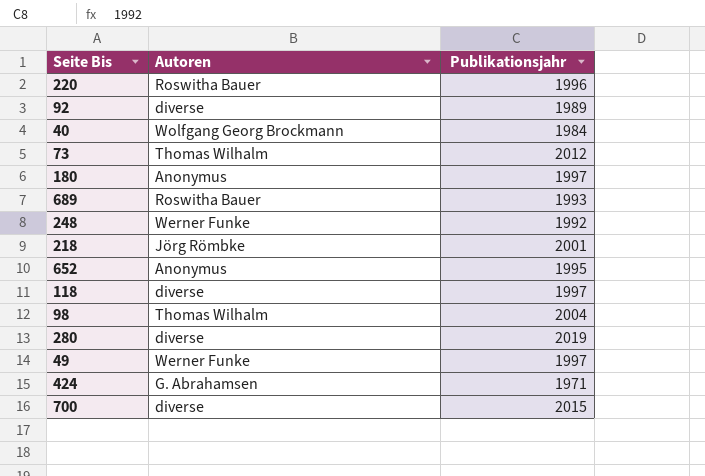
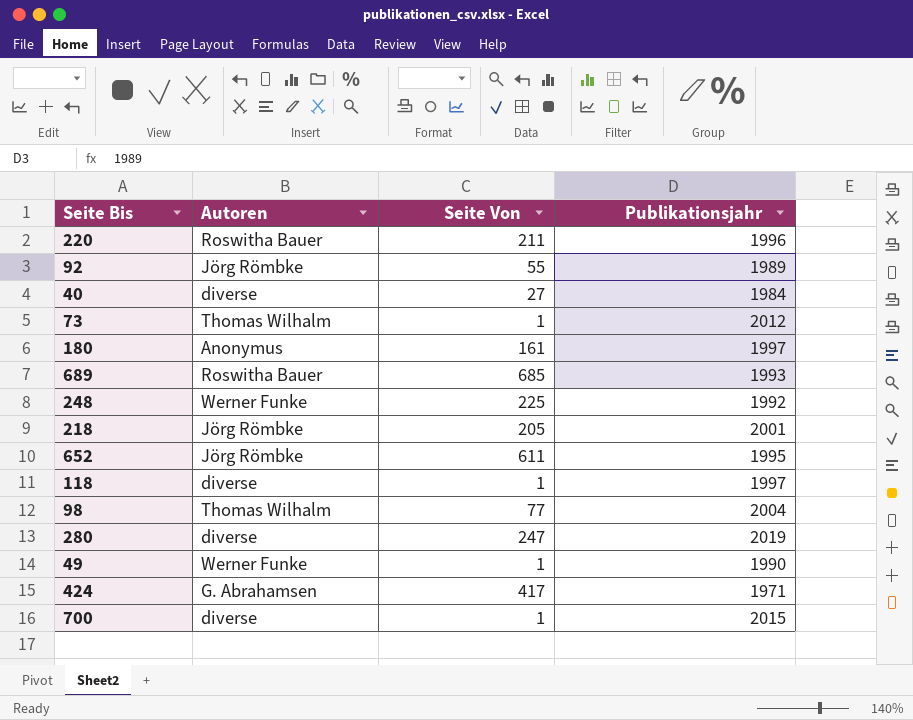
column Seite Von | position: none -> 3
92 | Autoren: diverse -> Jörg Römbke
40 | Autoren: Wolfgang Georg Brockmann -> diverse
652 | Autoren: Anonymus -> Jörg Römbke
49 | Publikationsjahr: 1997 -> 1990

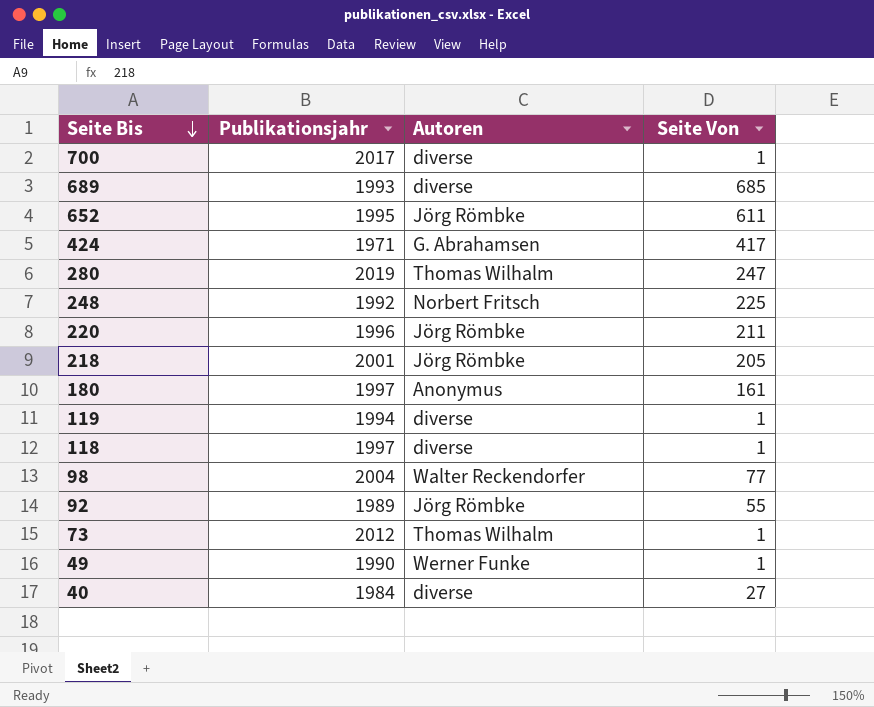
row order: none -> Seite Bis descending
column Publikationsjahr | position: 4 -> 2
700 | Publikationsjahr: 2015 -> 2017
689 | Autoren: Roswitha Bauer -> diverse
280 | Autoren: diverse -> Thomas Wilhalm
248 | Autoren: Werner Funke -> Norbert Fritsch
220 | Autoren: Roswitha Bauer -> Jörg Römbke
row 119: none -> 1994 | diverse | 1
98 | Autoren: Thomas Wilhalm -> Walter Reckendorfer

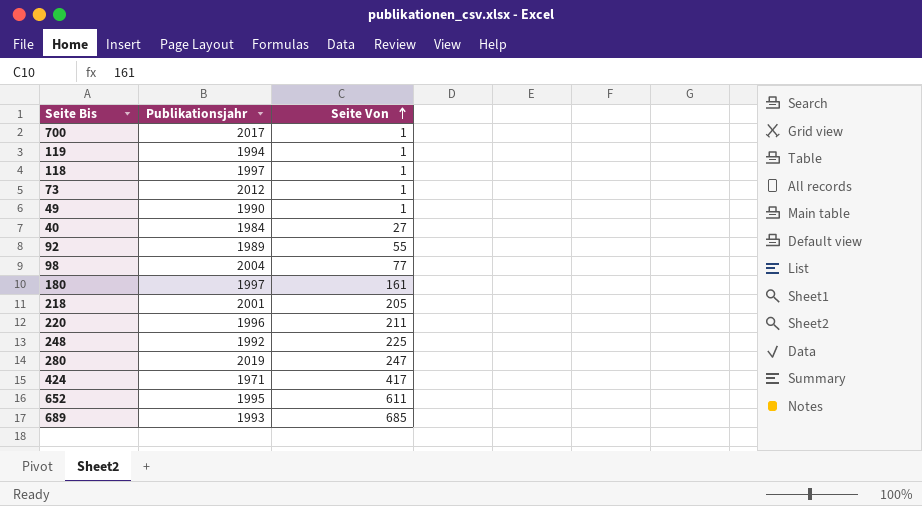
row order: Seite Bis descending -> Seite Von ascending
column Autoren | position: 3 -> none

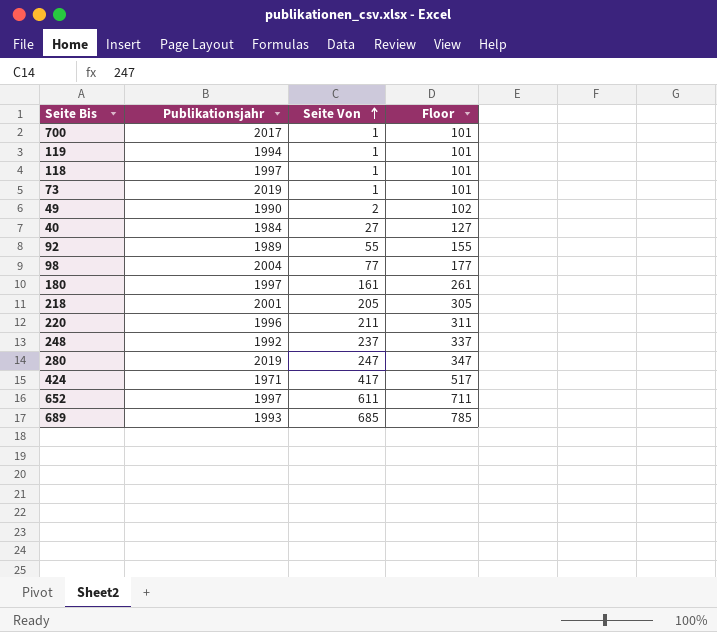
column Floor | formula: none -> [Seite Von] + 100
73 | Publikationsjahr: 2012 -> 2019
49 | Seite Von: 1 -> 2
248 | Seite Von: 225 -> 237
652 | Publikationsjahr: 1995 -> 1997

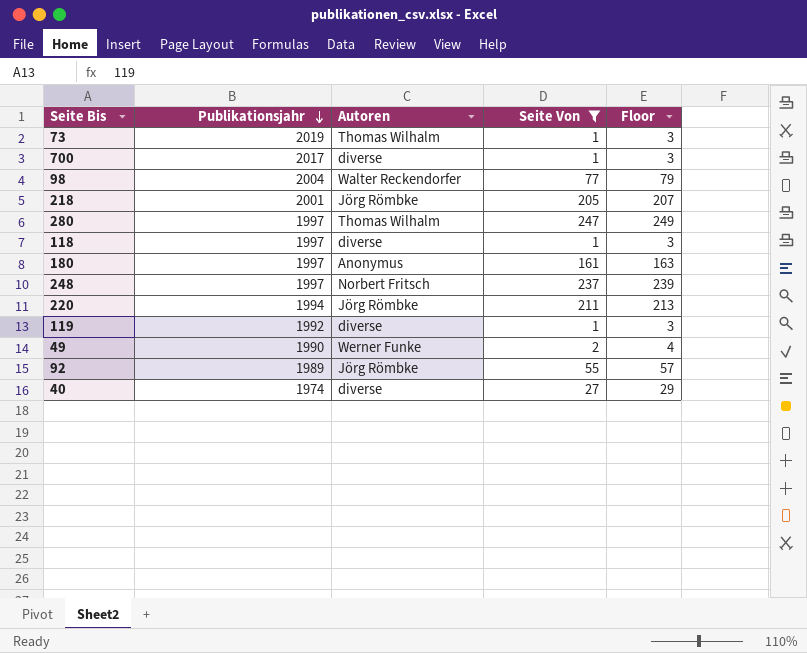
filter: none -> Seite Von <= 247
row order: Seite Von ascending -> Publikationsjahr descending
column Autoren | position: none -> 3
column Floor | formula: [Seite Von] + 100 -> [Seite Von] + 2
280 | Publikationsjahr: 2019 -> 1997
248 | Publikationsjahr: 1992 -> 1997
220 | Publikationsjahr: 1996 -> 1994
119 | Publikationsjahr: 1994 -> 1992
40 | Publikationsjahr: 1984 -> 1974

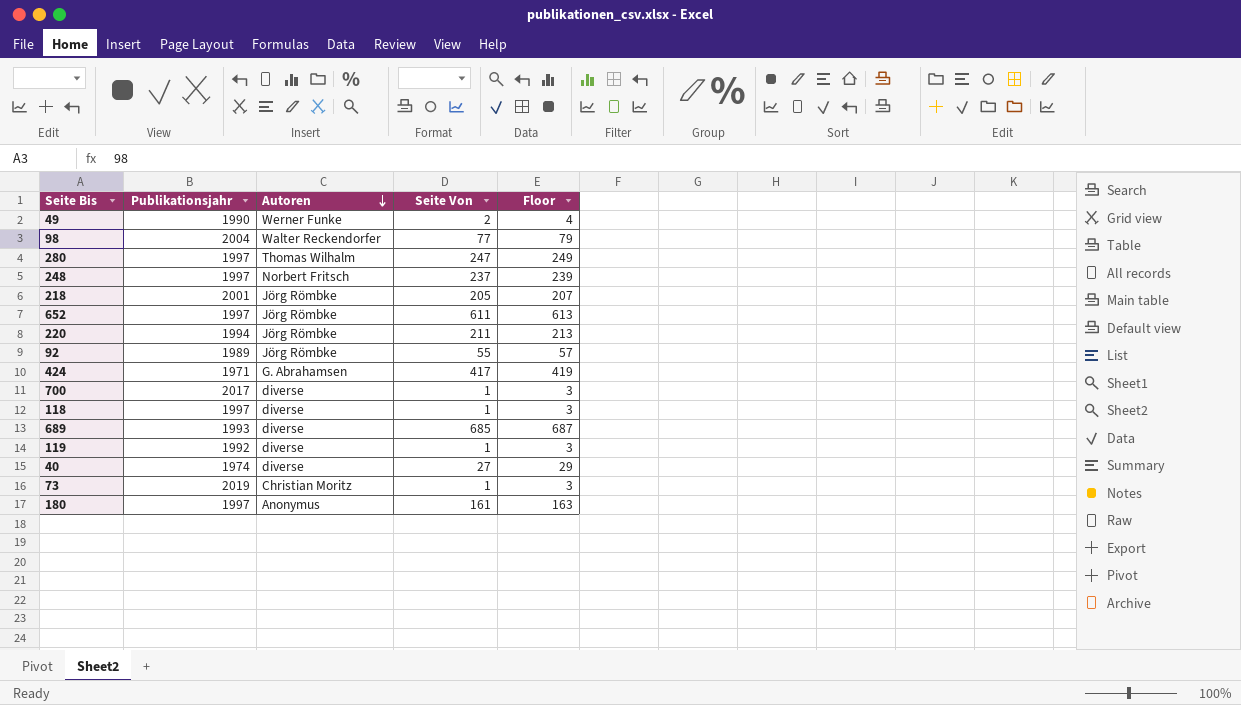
filter: Seite Von <= 247 -> none
row order: Publikationsjahr descending -> Autoren descending
73 | Autoren: Thomas Wilhalm -> Christian Moritz

